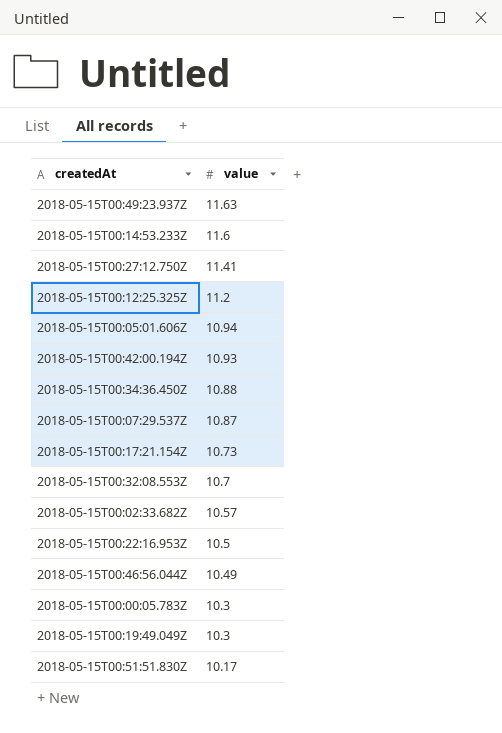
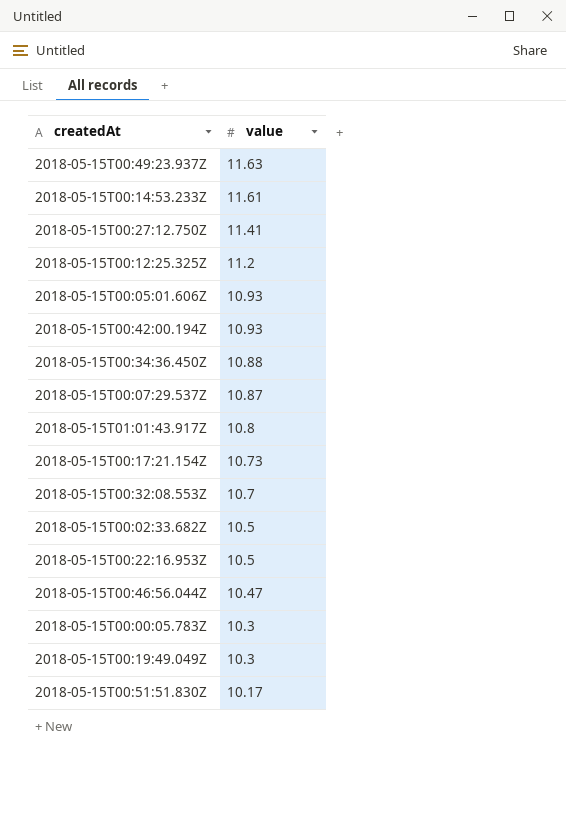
2018-05-15T00:14:53.233Z | value: 11.6 -> 11.61
2018-05-15T00:05:01.606Z | value: 10.94 -> 10.93
row 2018-05-15T01:01:43.917Z: none -> 10.8
2018-05-15T00:02:33.682Z | value: 10.57 -> 10.5
2018-05-15T00:46:56.044Z | value: 10.49 -> 10.47

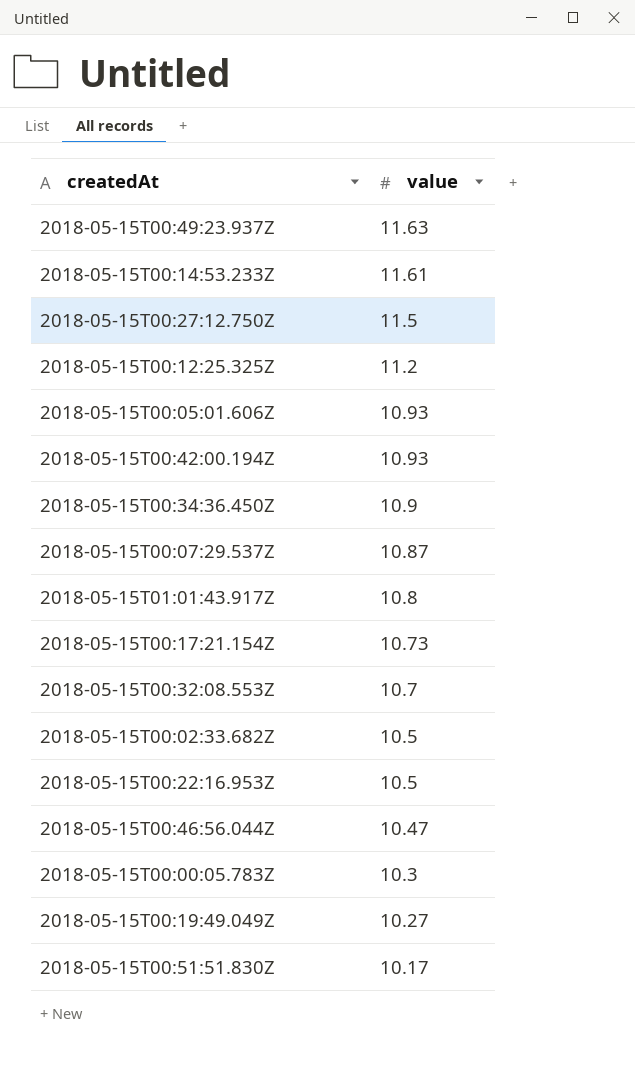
2018-05-15T00:27:12.750Z | value: 11.41 -> 11.5
2018-05-15T00:34:36.450Z | value: 10.88 -> 10.9
2018-05-15T00:19:49.049Z | value: 10.3 -> 10.27

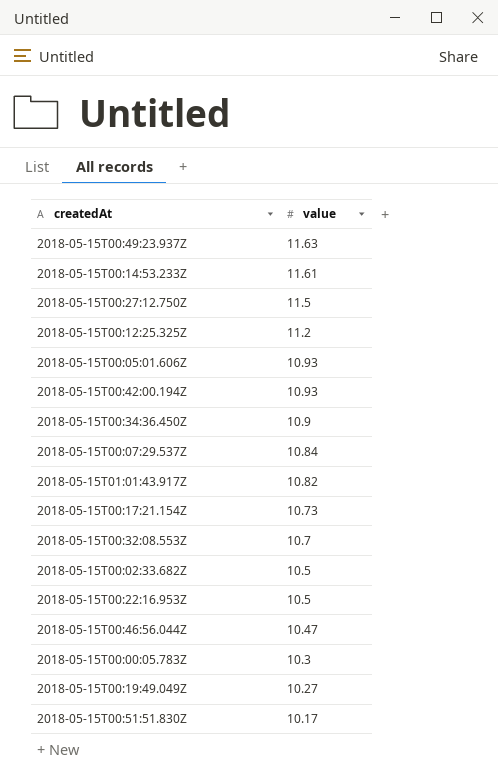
2018-05-15T00:07:29.537Z | value: 10.87 -> 10.84
2018-05-15T01:01:43.917Z | value: 10.8 -> 10.82

